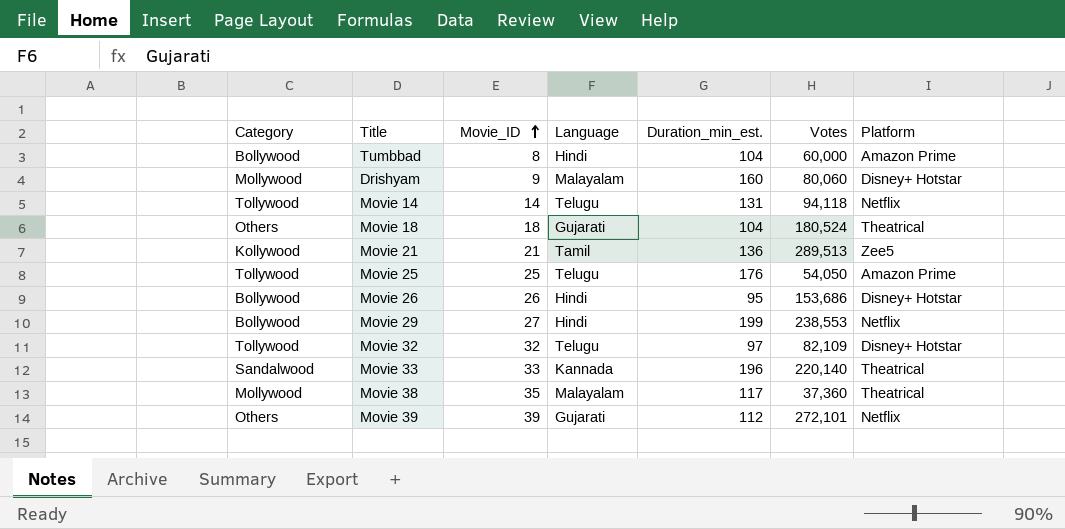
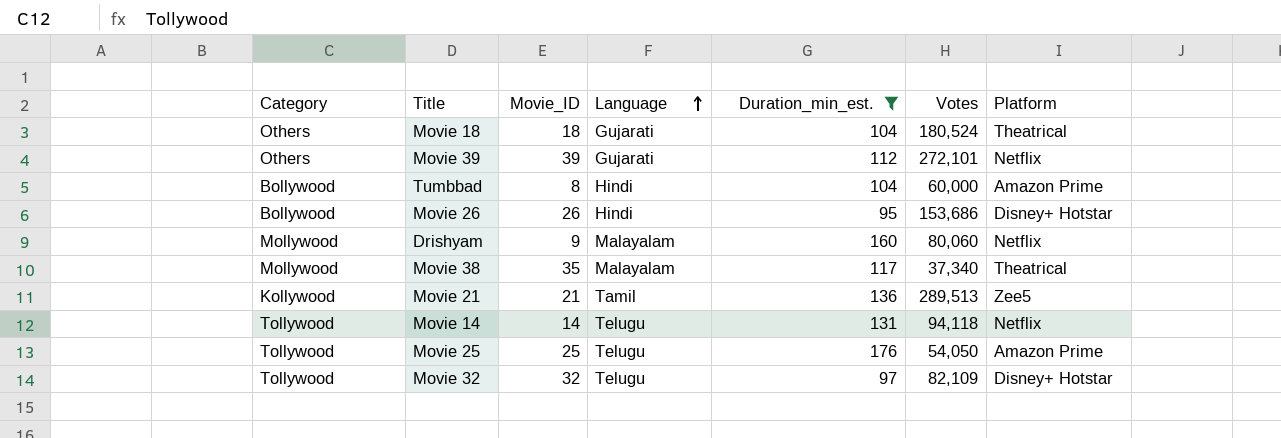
filter: none -> Duration_min_est. <= 176
row order: Movie_ID ascending -> Language ascending
Drishyam | Platform: Disney+ Hotstar -> Netflix
Movie 38 | Votes: 37,360 -> 37,340

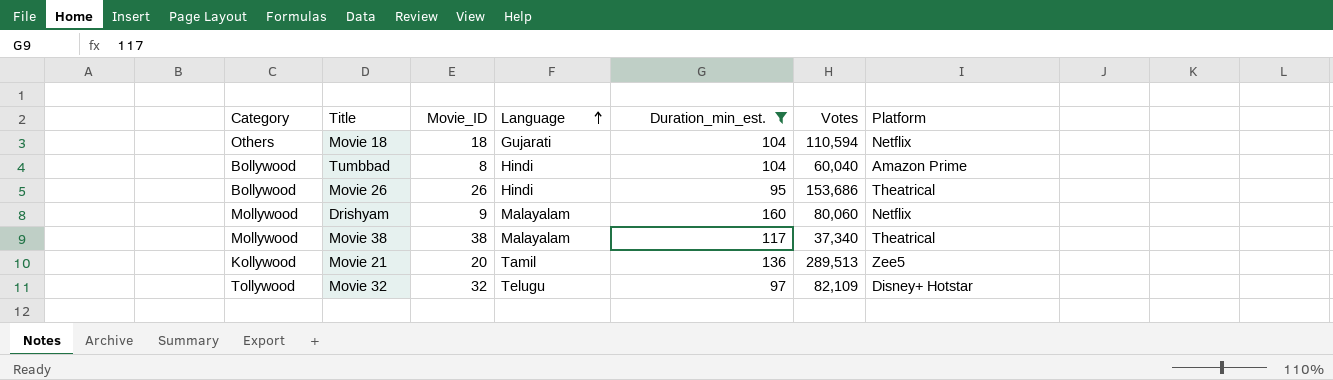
row Movie 39: Others | 39 | Gujarati | 112 | 272,101 | Netflix -> none
row Movie 14: Tollywood | 14 | Telugu | 131 | 94,118 | Netflix -> none
row Movie 25: Tollywood | 25 | Telugu | 176 | 54,050 | Amazon Prime -> none
Movie 18 | Votes: 180,524 -> 110,594
Movie 18 | Platform: Theatrical -> Netflix
Tumbbad | Votes: 60,000 -> 60,040
Movie 26 | Platform: Disney+ Hotstar -> Theatrical
Movie 38 | Movie_ID: 35 -> 38
Movie 21 | Movie_ID: 21 -> 20

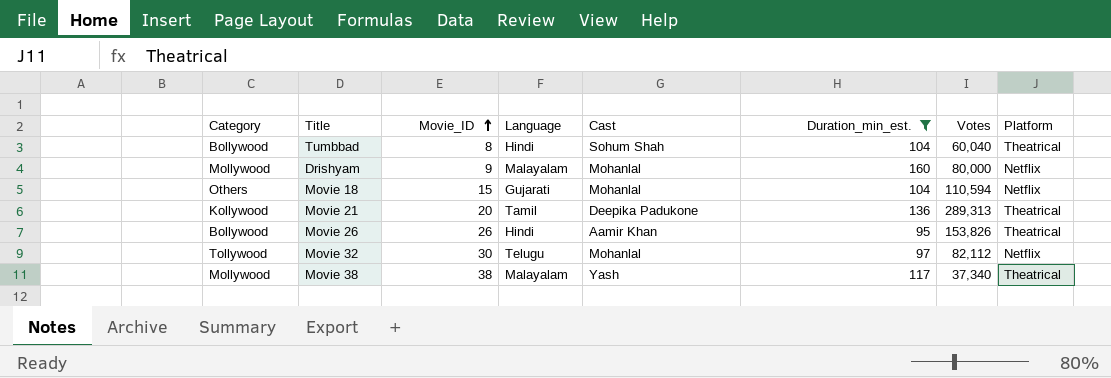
row order: Language ascending -> Movie_ID ascending
column Cast | position: none -> 5
Tumbbad | Platform: Amazon Prime -> Theatrical
Drishyam | Votes: 80,060 -> 80,000
Movie 18 | Movie_ID: 18 -> 15
Movie 21 | Votes: 289,513 -> 289,313
Movie 21 | Platform: Zee5 -> Theatrical
Movie 26 | Votes: 153,686 -> 153,826
Movie 32 | Movie_ID: 32 -> 30
Movie 32 | Votes: 82,109 -> 82,112
Movie 32 | Platform: Disney+ Hotstar -> Netflix

